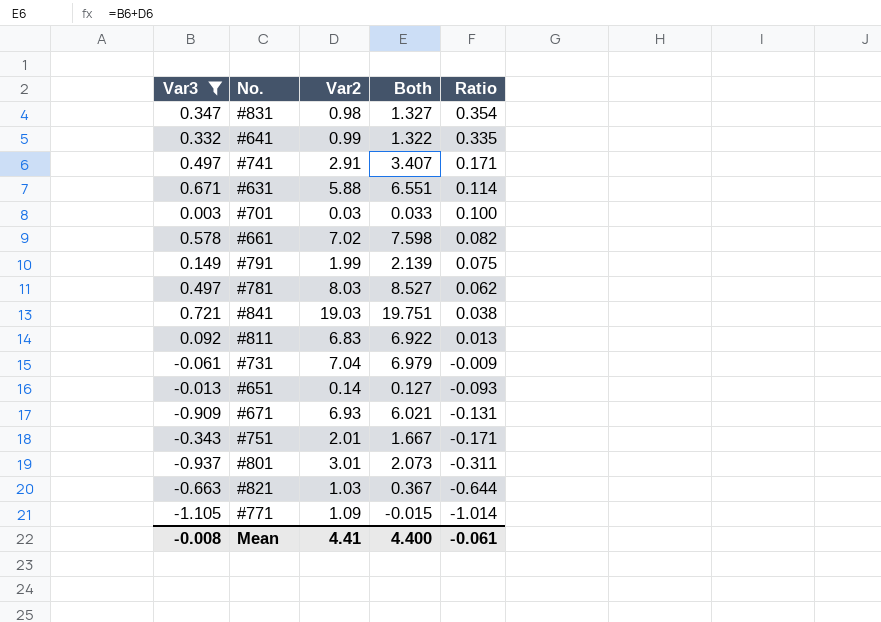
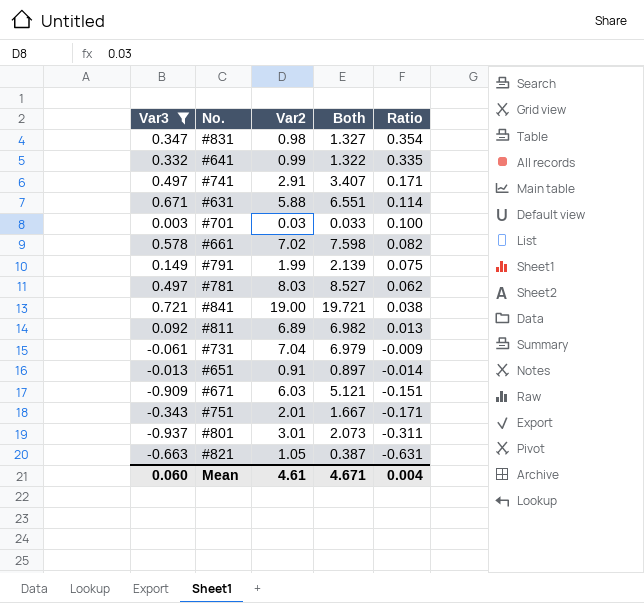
row #771: -1.105 | 1.09 | -0.015 | -1.014 -> none
#841 | Var2: 19.03 -> 19.00
#841 | Both: 19.751 -> 19.721
#811 | Var2: 6.83 -> 6.89
#811 | Both: 6.922 -> 6.982
#651 | Var2: 0.14 -> 0.91
#651 | Both: 0.127 -> 0.897
#651 | Ratio: -0.093 -> -0.014
#671 | Var2: 6.93 -> 6.03
#671 | Both: 6.021 -> 5.121
#671 | Ratio: -0.131 -> -0.151
#821 | Var2: 1.03 -> 1.05
#821 | Both: 0.367 -> 0.387
#821 | Ratio: -0.644 -> -0.631
Mean | Var3: -0.008 -> 0.060
Mean | Var2: 4.41 -> 4.61
Mean | Both: 4.400 -> 4.671
Mean | Ratio: -0.061 -> 0.004

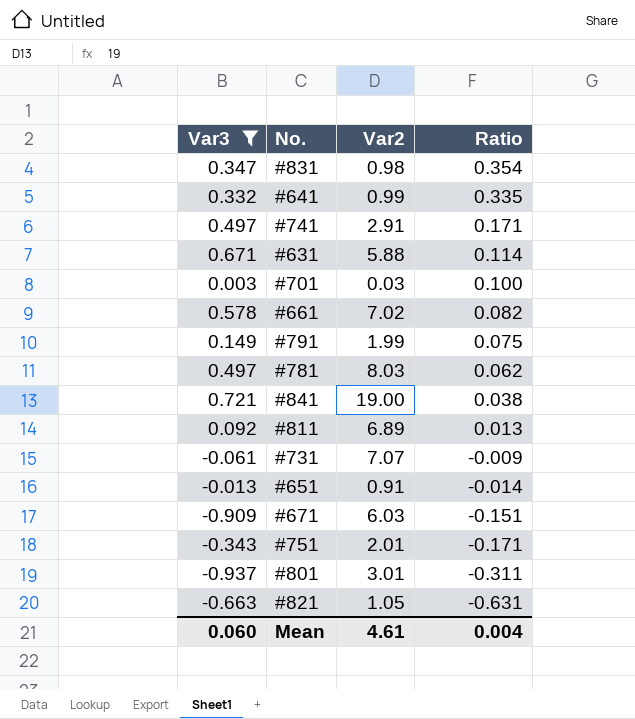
column Both | formula: [Var3] + [Var2] -> none
#731 | Var2: 7.04 -> 7.07

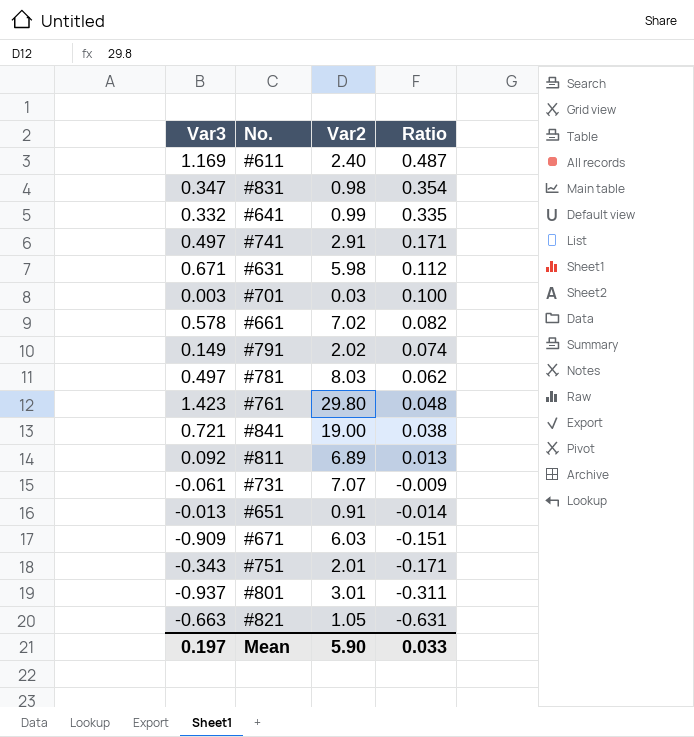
filter: Var3 <= 0.721 -> none
#631 | Var2: 5.88 -> 5.98
#631 | Ratio: 0.114 -> 0.112
#791 | Var2: 1.99 -> 2.02
#791 | Ratio: 0.075 -> 0.074
Mean | Var3: 0.060 -> 0.197
Mean | Var2: 4.61 -> 5.90
Mean | Ratio: 0.004 -> 0.033

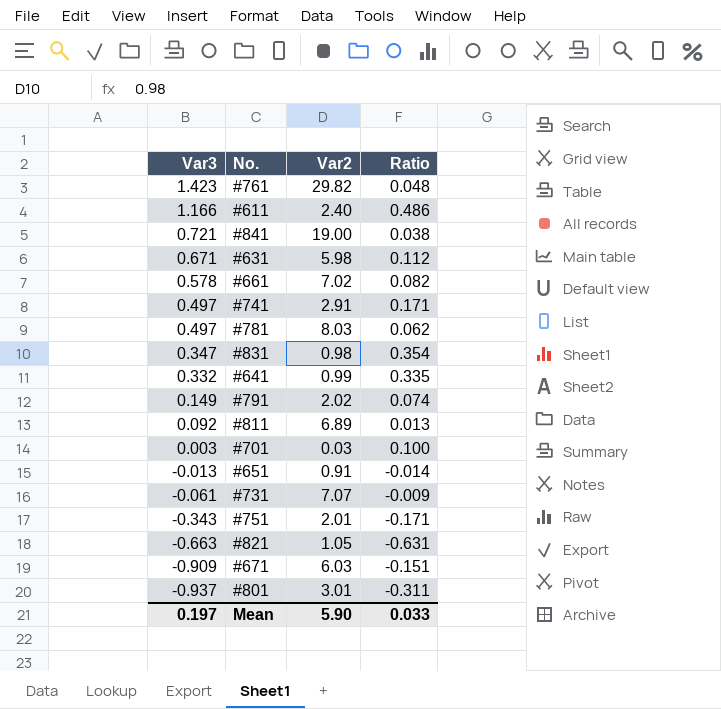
row order: Ratio descending -> Var3 descending
#761 | Var2: 29.80 -> 29.82
#611 | Var3: 1.169 -> 1.166
#611 | Ratio: 0.487 -> 0.486

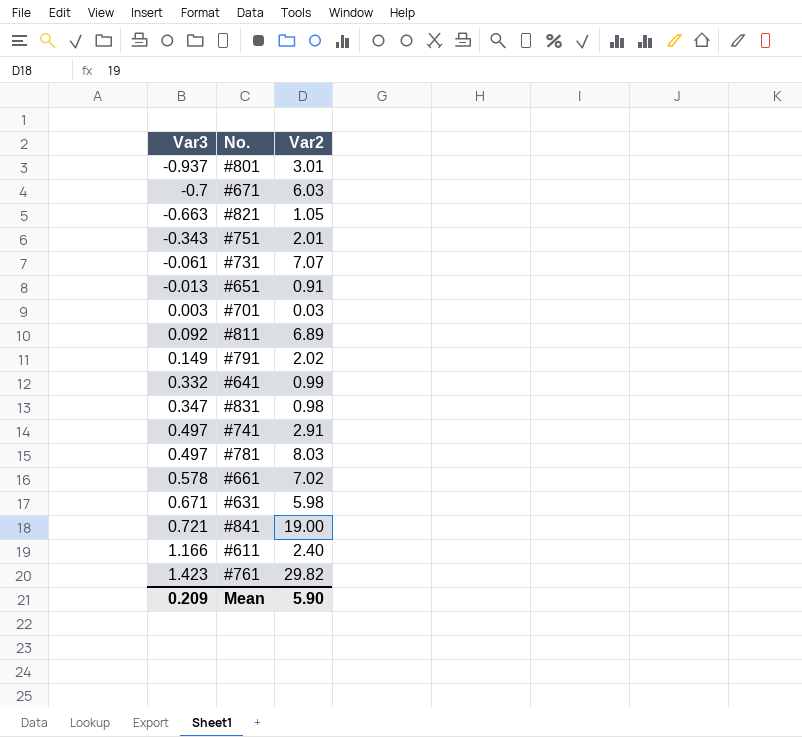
row order: Var3 descending -> Var3 ascending
column Ratio | formula: [Var3] / [Var2] -> none
#671 | Var3: -0.909 -> -0.7
Mean | Var3: 0.197 -> 0.209

